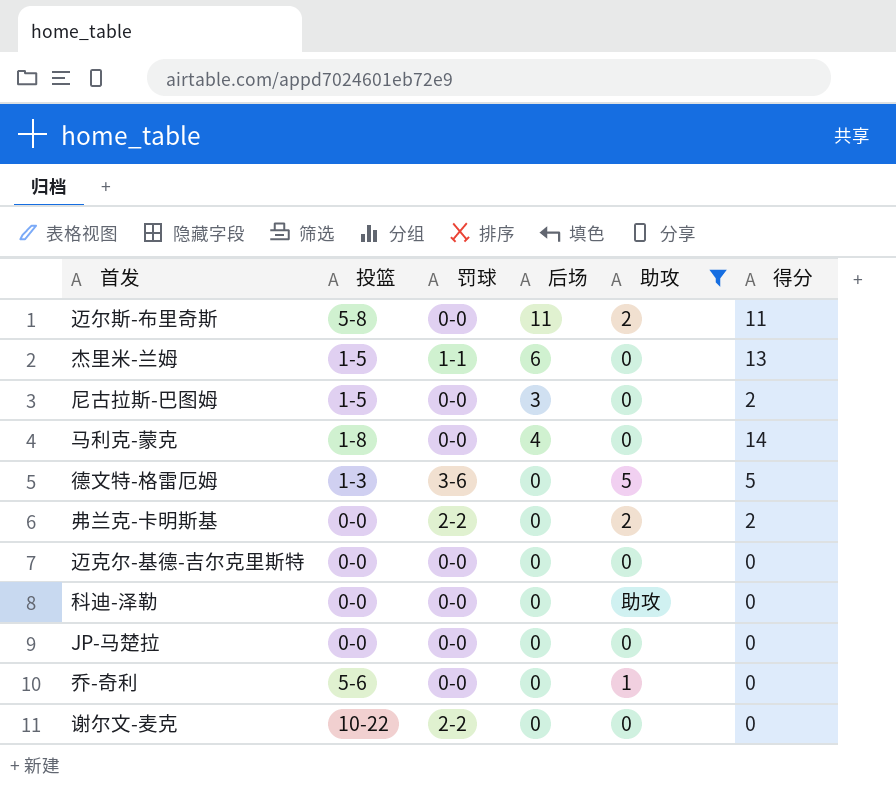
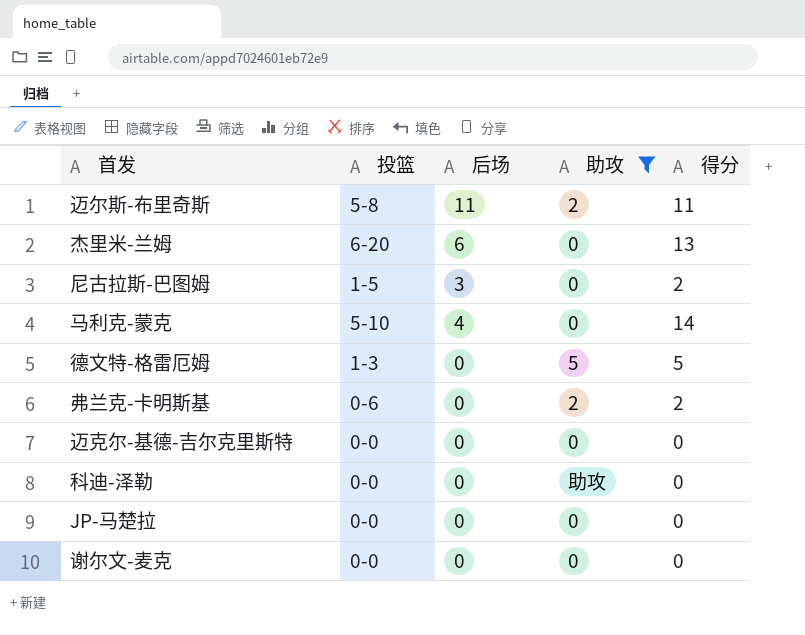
column 罚球 | position: 3 -> none
row 乔-奇利: 5-6 | 0-0 | 0 | 1 | 0 -> none
杰里米-兰姆 | 投篮: 1-5 -> 6-20
马利克-蒙克 | 投篮: 1-8 -> 5-10
弗兰克-卡明斯基 | 投篮: 0-0 -> 0-6
谢尔文-麦克 | 投篮: 10-22 -> 0-0

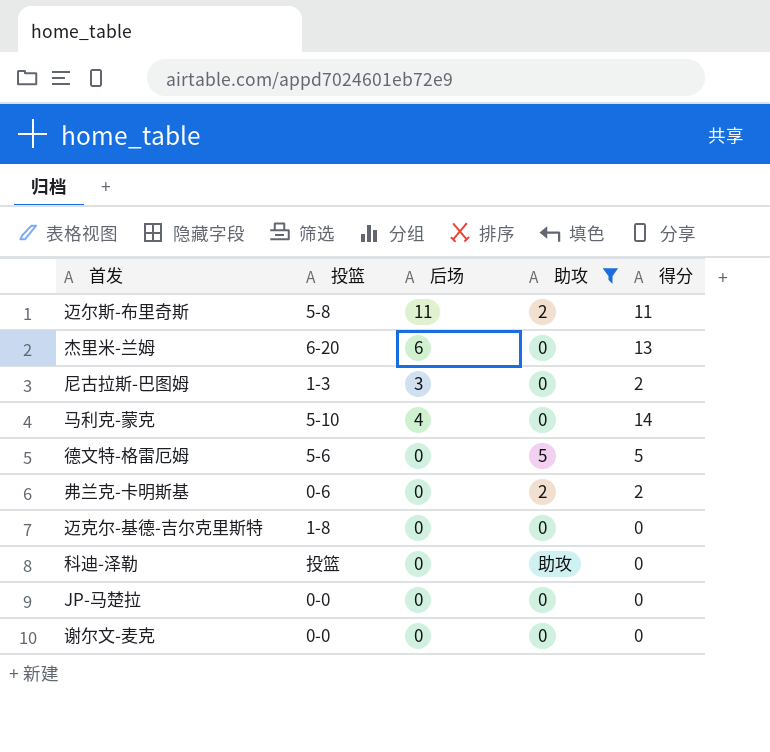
尼古拉斯-巴图姆 | 投篮: 1-5 -> 1-3
德文特-格雷厄姆 | 投篮: 1-3 -> 5-6
迈克尔-基德-吉尔克里斯特 | 投篮: 0-0 -> 1-8
科迪-泽勒 | 投篮: 0-0 -> 投篮

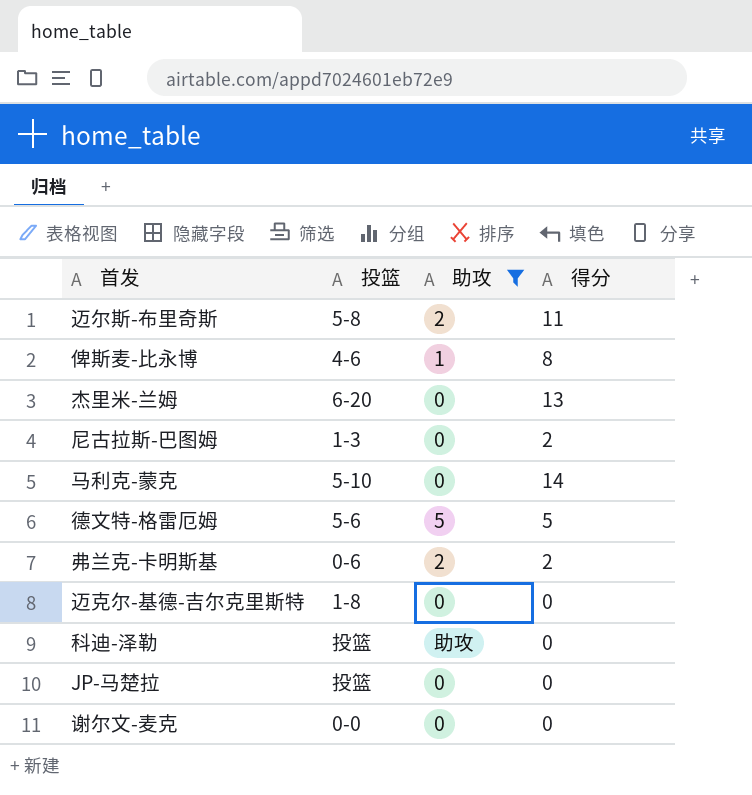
column 后场 | position: 3 -> none
row 俾斯麦-比永博: none -> 4-6 | 1 | 8
JP-马楚拉 | 投篮: 0-0 -> 投篮

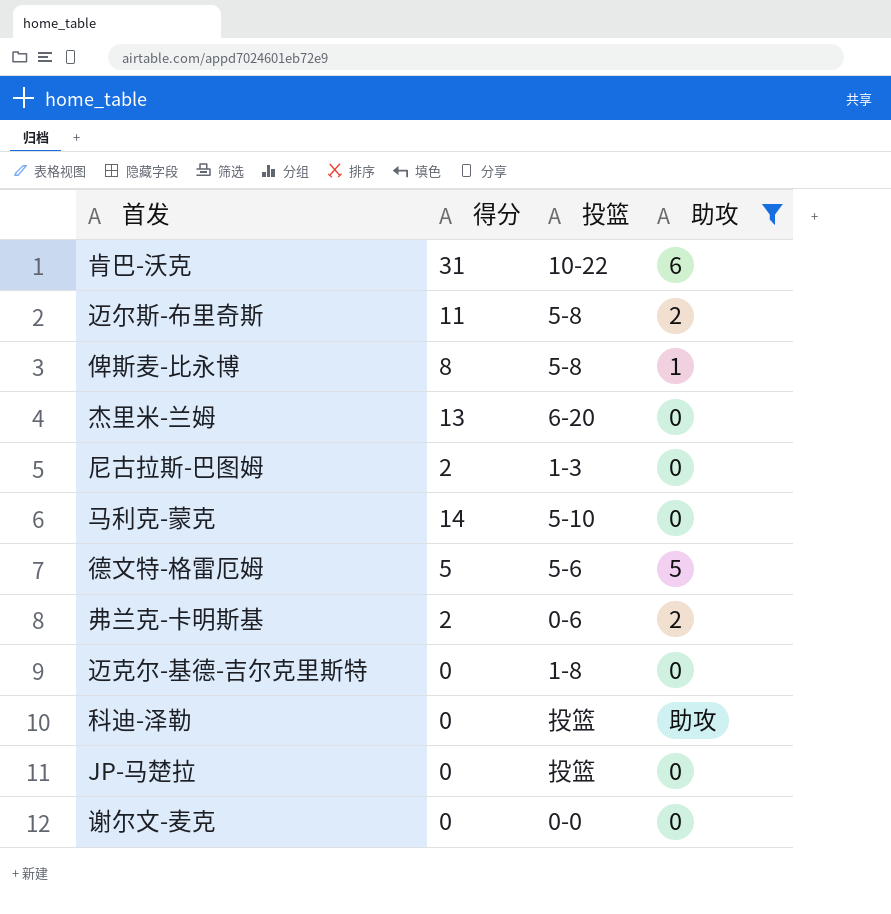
column 得分 | position: 4 -> 2
row 肯巴-沃克: none -> 31 | 10-22 | 6
俾斯麦-比永博 | 投篮: 4-6 -> 5-8

